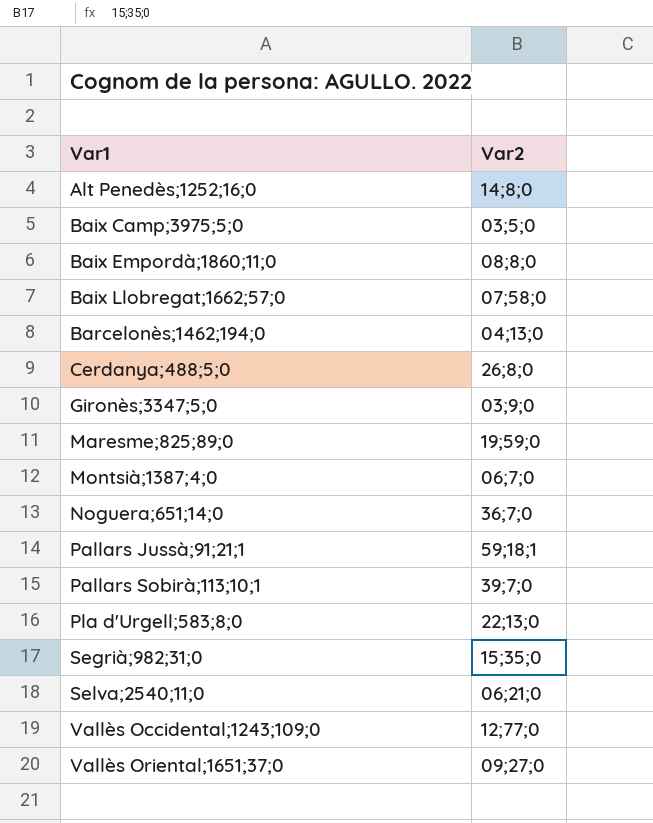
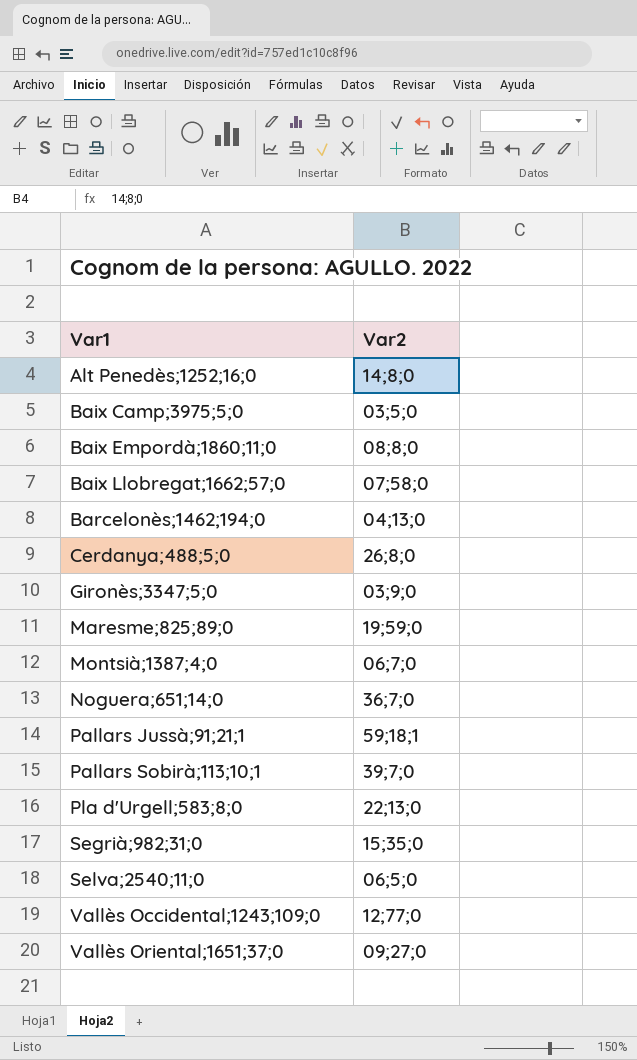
Selva;2540;11;0 | Var2: 06;21;0 -> 06;5;0

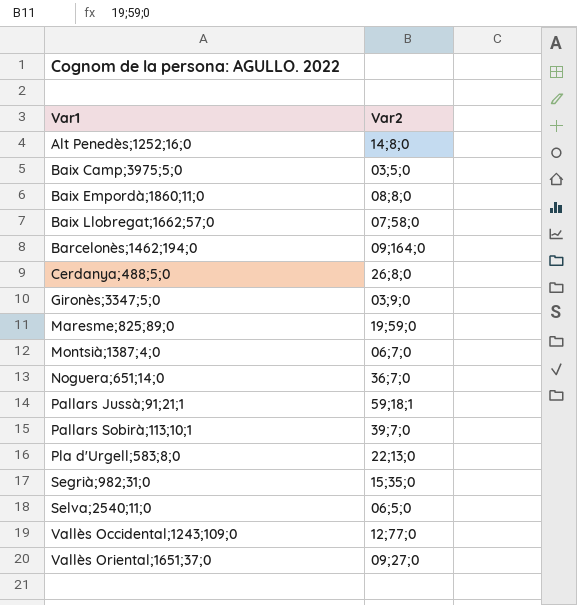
Barcelonès;1462;194;0 | Var2: 04;13;0 -> 09;164;0

